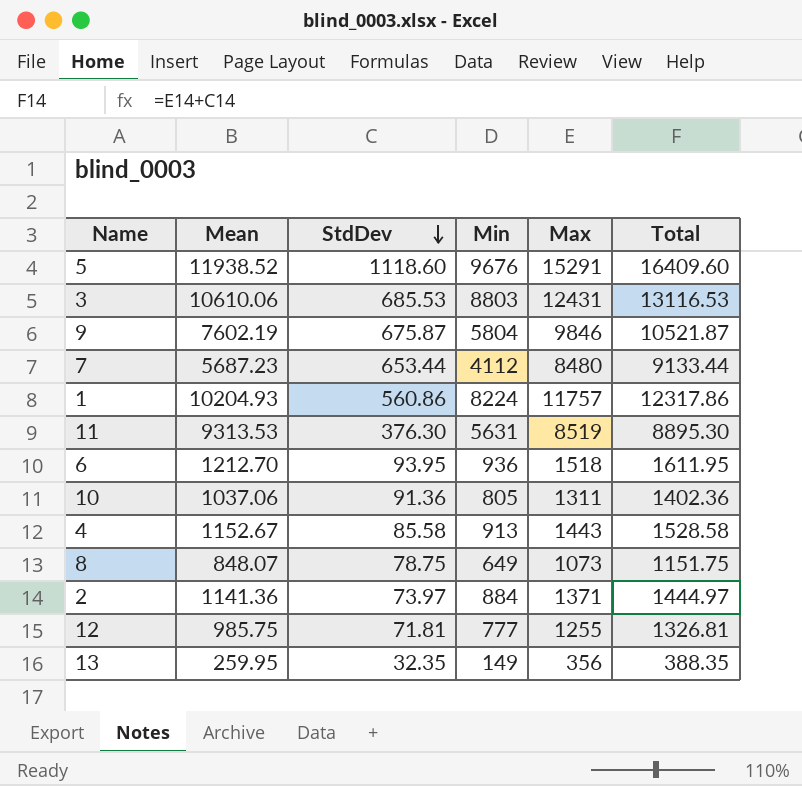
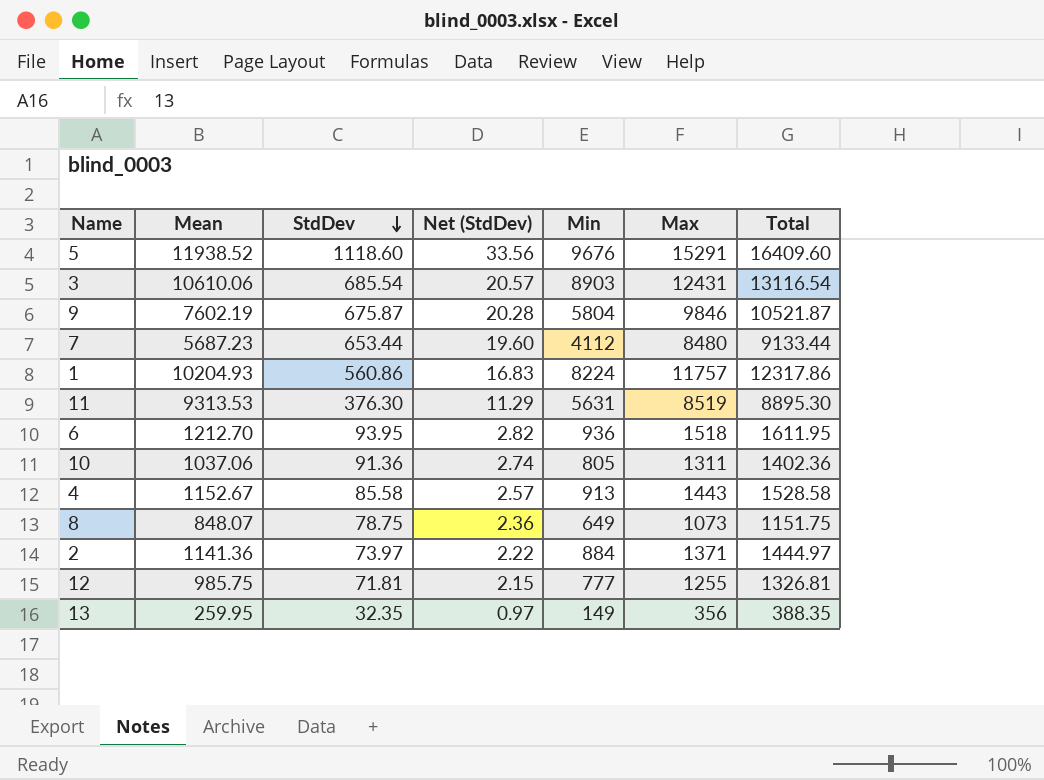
column Net (StdDev) | formula: none -> [StdDev] * 0.03
3 | StdDev: 685.53 -> 685.54
3 | Min: 8803 -> 8903
3 | Total: 13116.53 -> 13116.54

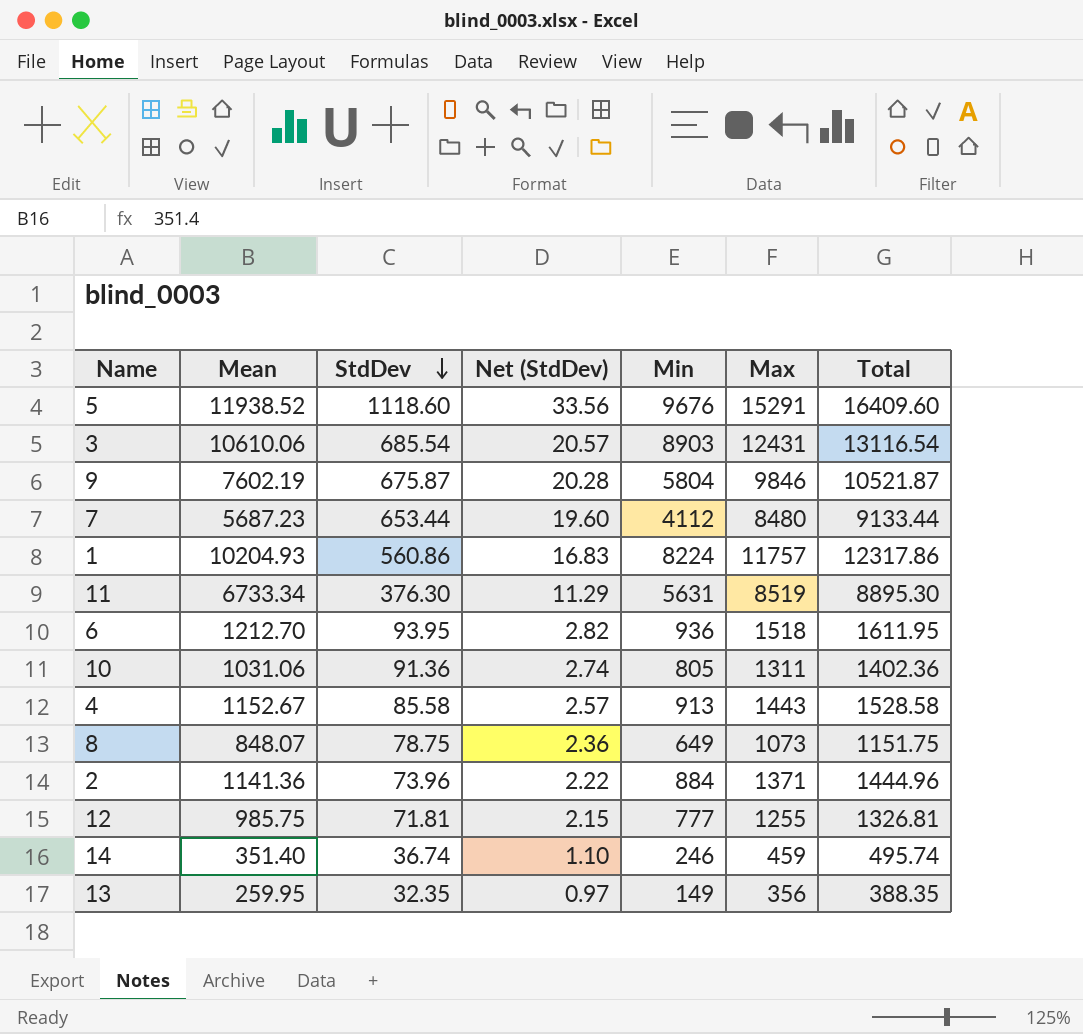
11 | Mean: 9313.53 -> 6733.34
10 | Mean: 1037.06 -> 1031.06
2 | StdDev: 73.97 -> 73.96
2 | Total: 1444.97 -> 1444.96
row 14: none -> 351.40 | 36.74 | 1.10 | 246 | 459 | 495.74

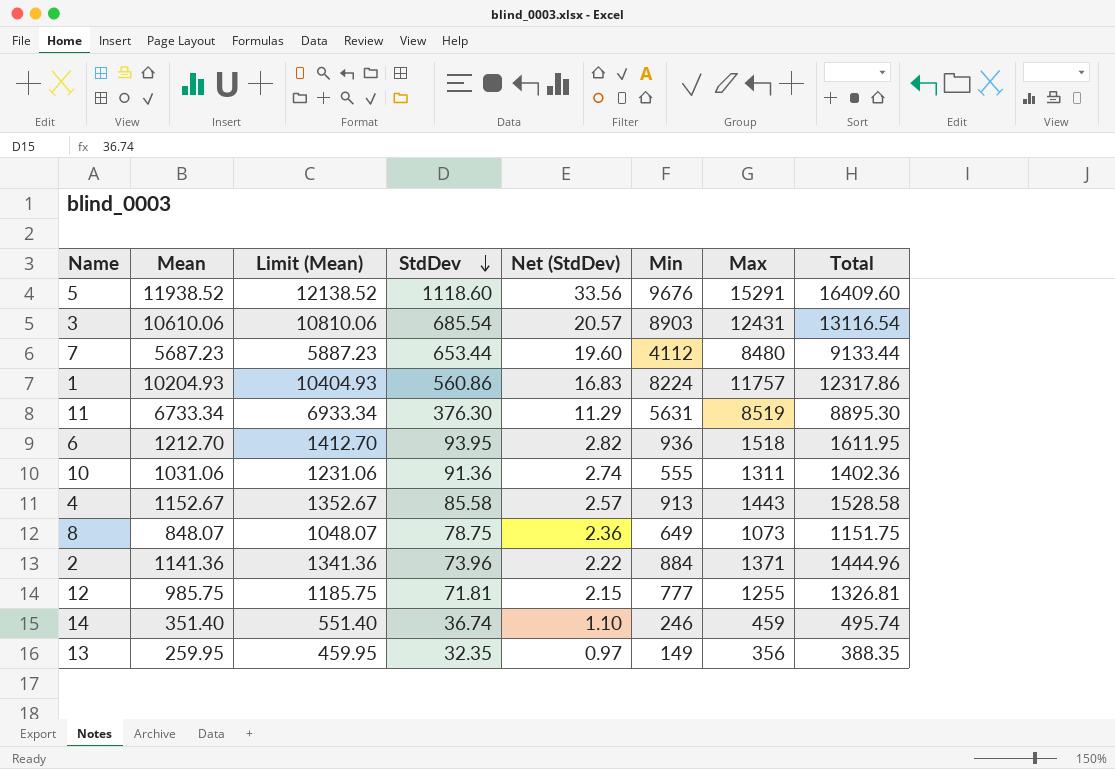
column Limit (Mean) | formula: none -> [Mean] + 200
row 9: 7602.19 | 675.87 | 20.28 | 5804 | 9846 | 10521.87 -> none
10 | Min: 805 -> 555

